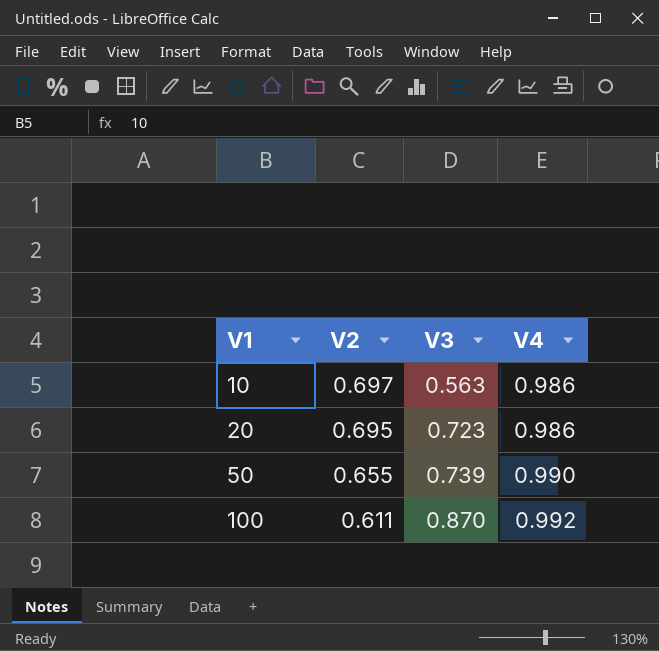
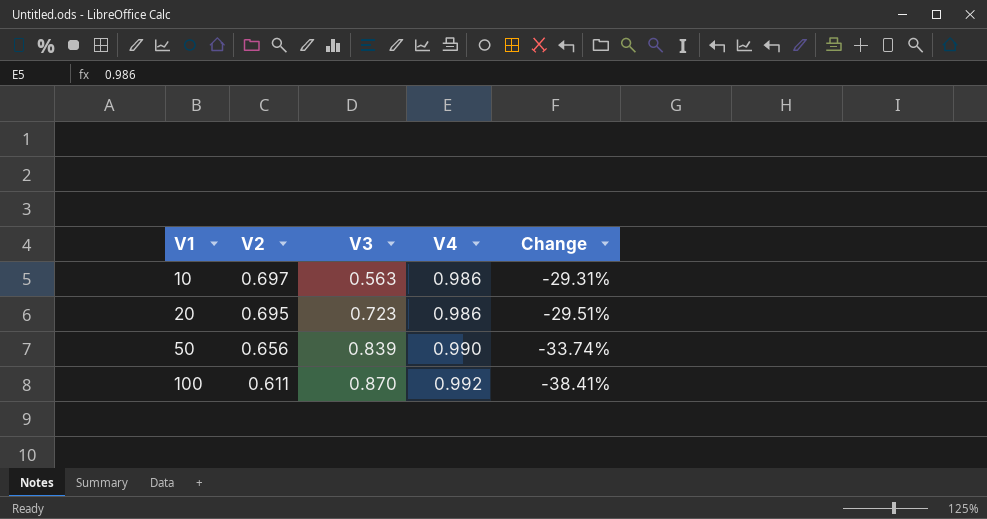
column Change | formula: none -> ([V2] - [V4]) / [V4]
50 | V2: 0.655 -> 0.656
50 | V3: 0.739 -> 0.839

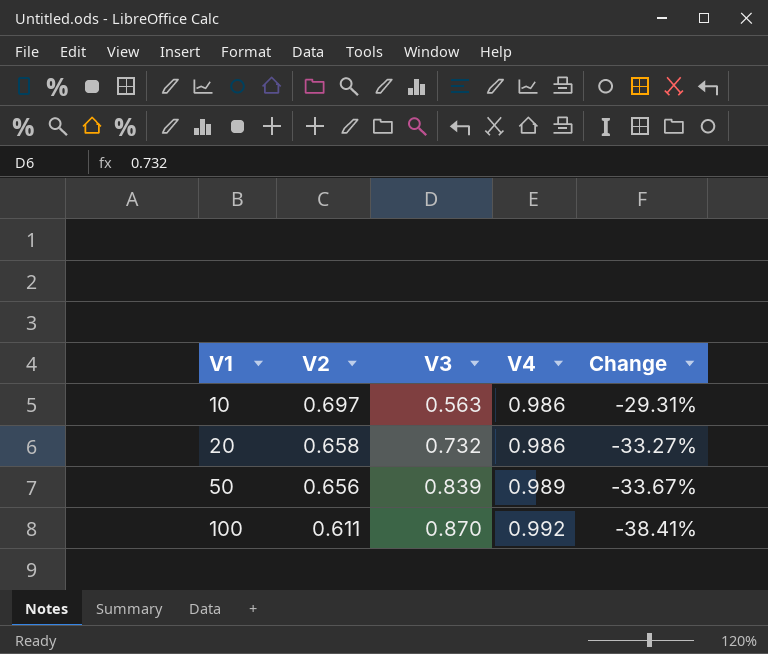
20 | V2: 0.695 -> 0.658
20 | V3: 0.723 -> 0.732
20 | Change: -29.51% -> -33.27%
50 | V4: 0.990 -> 0.989
50 | Change: -33.74% -> -33.67%

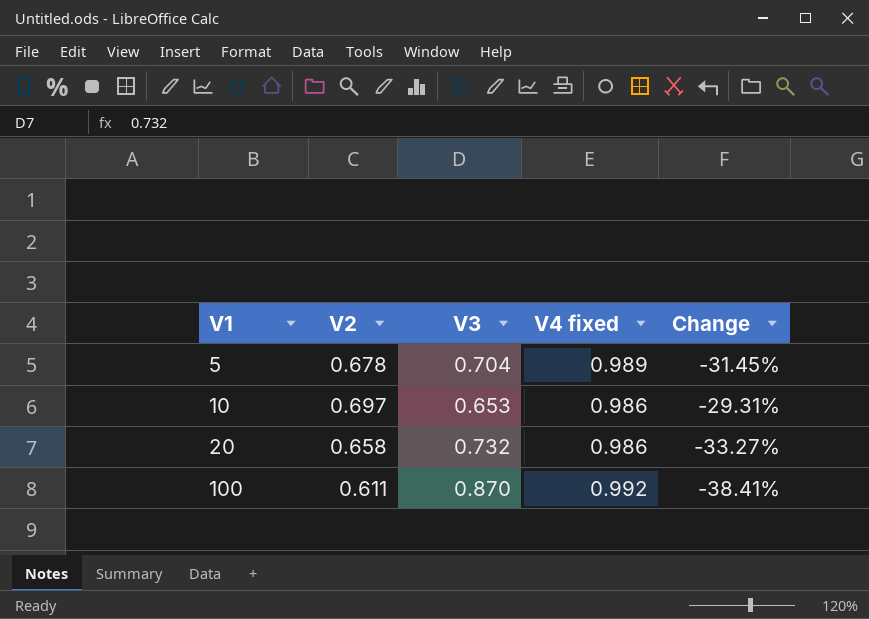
column name: V4 -> V4 fixed
row 50: 0.656 | 0.839 | 0.989 | -33.67% -> none
row 5: none -> 0.678 | 0.704 | 0.989 | -31.45%
10 | V3: 0.563 -> 0.653

